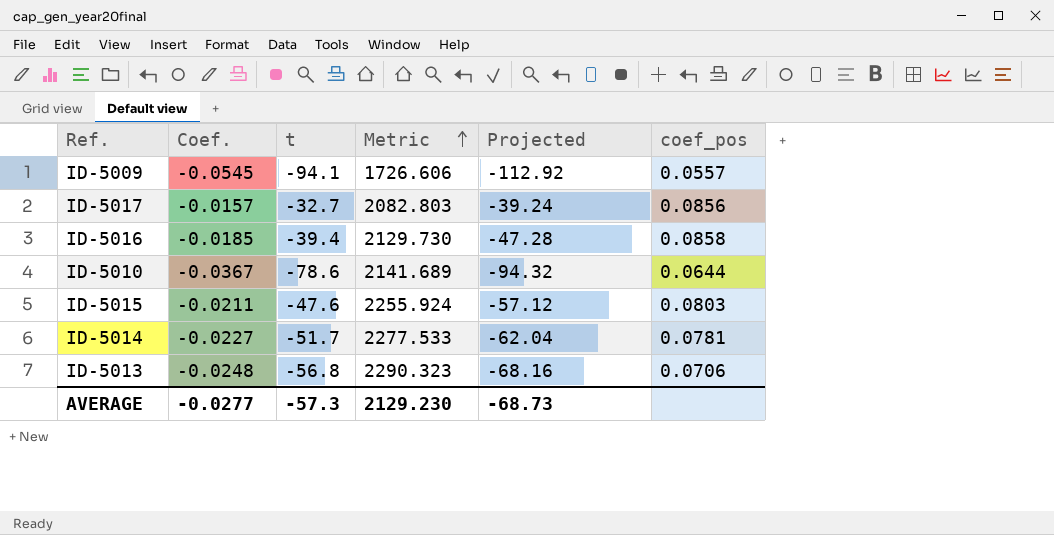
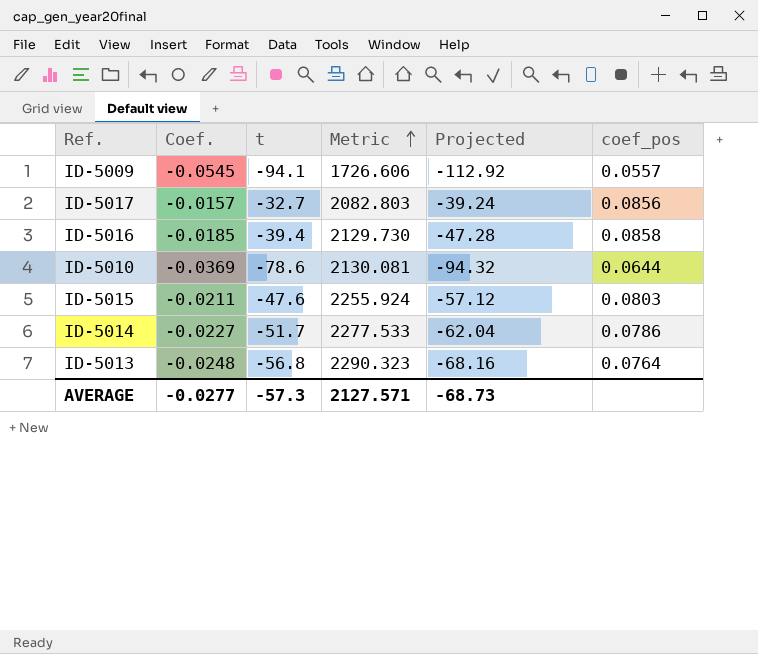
ID-5010 | Coef.: -0.0367 -> -0.0369
ID-5010 | Metric: 2141.689 -> 2130.081
ID-5014 | coef_pos: 0.0781 -> 0.0786
ID-5013 | coef_pos: 0.0706 -> 0.0764
AVERAGE | Metric: 2129.230 -> 2127.571

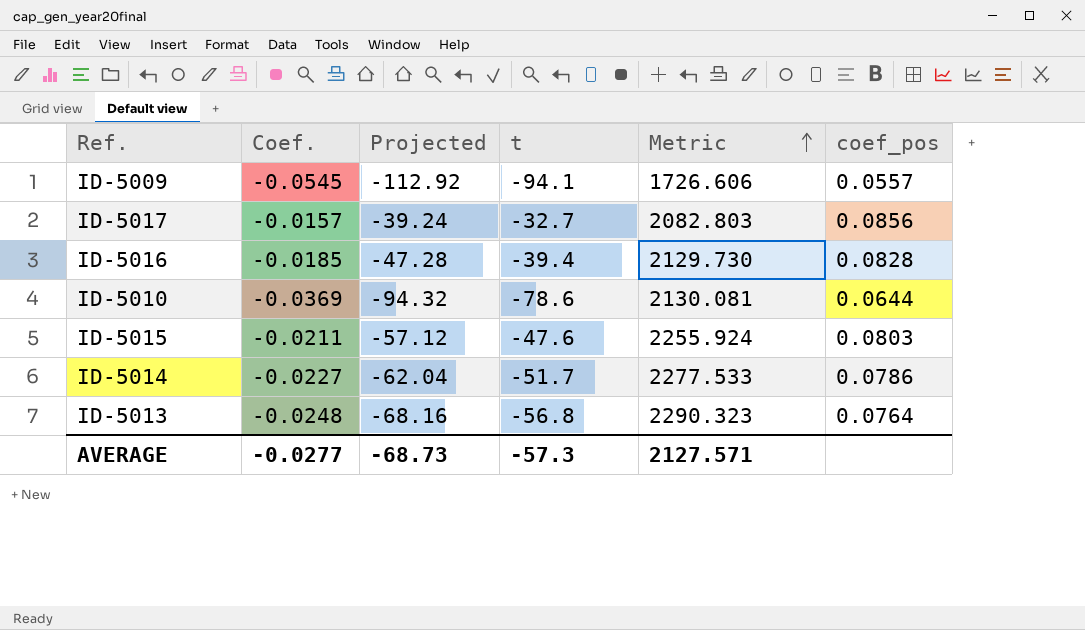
column Projected | position: 5 -> 3
ID-5016 | coef_pos: 0.0858 -> 0.0828

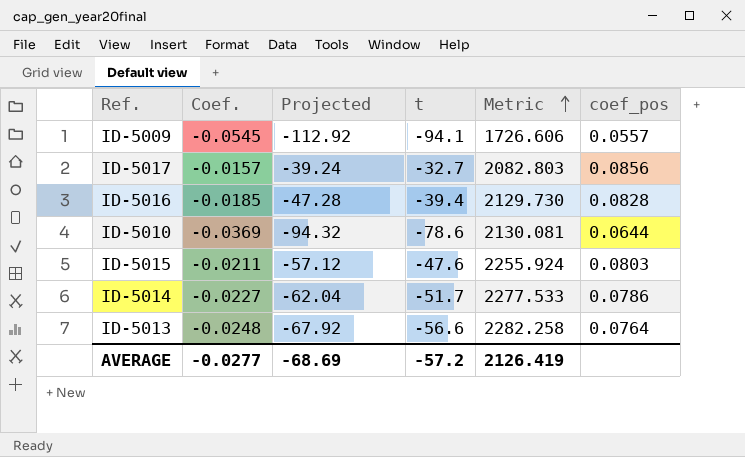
ID-5013 | Projected: -68.16 -> -67.92
ID-5013 | t: -56.8 -> -56.6
ID-5013 | Metric: 2290.323 -> 2282.258
AVERAGE | Projected: -68.73 -> -68.69
AVERAGE | t: -57.3 -> -57.2
AVERAGE | Metric: 2127.571 -> 2126.419

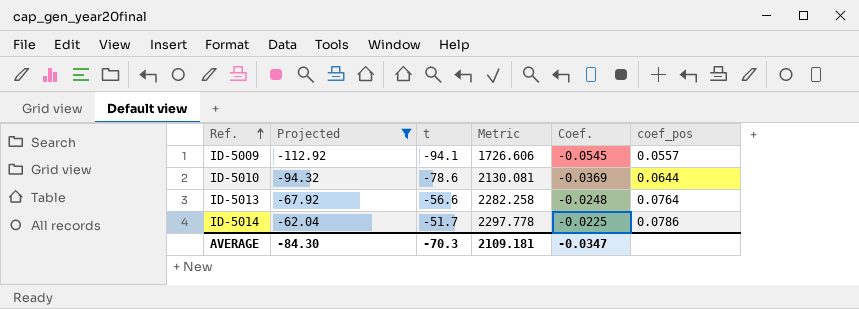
filter: none -> Projected <= -62.04
row order: Metric ascending -> Ref. ascending
column Coef. | position: 2 -> 5
ID-5014 | Metric: 2277.533 -> 2297.778
ID-5014 | Coef.: -0.0227 -> -0.0225
AVERAGE | Projected: -68.69 -> -84.30
AVERAGE | t: -57.2 -> -70.3
AVERAGE | Metric: 2126.419 -> 2109.181
AVERAGE | Coef.: -0.0277 -> -0.0347

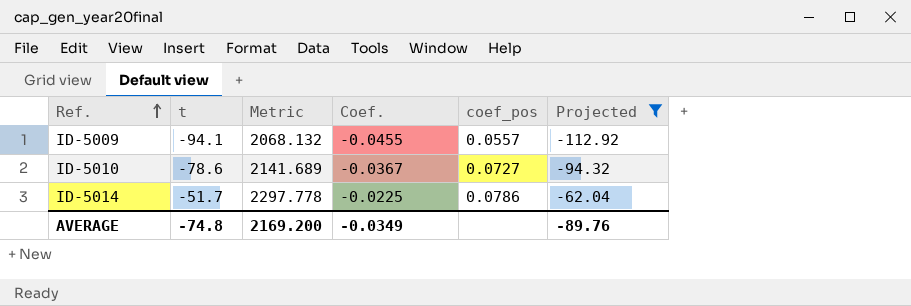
column Projected | position: 2 -> 6
row ID-5013: -67.92 | -56.6 | 2282.258 | -0.0248 | 0.0764 -> none
ID-5009 | Metric: 1726.606 -> 2068.132
ID-5009 | Coef.: -0.0545 -> -0.0455
ID-5010 | Metric: 2130.081 -> 2141.689
ID-5010 | Coef.: -0.0369 -> -0.0367
ID-5010 | coef_pos: 0.0644 -> 0.0727
AVERAGE | t: -70.3 -> -74.8
AVERAGE | Metric: 2109.181 -> 2169.200
AVERAGE | Coef.: -0.0347 -> -0.0349
AVERAGE | Projected: -84.30 -> -89.76

